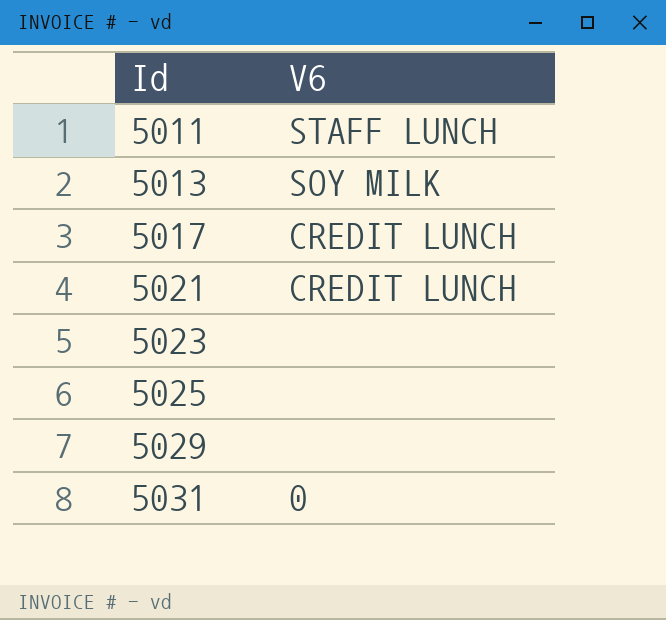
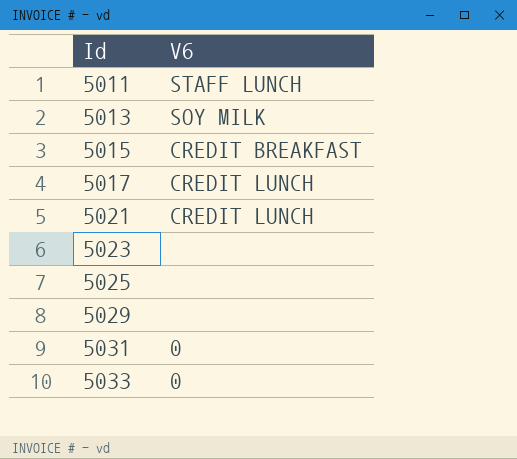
row 5015: none -> CREDIT BREAKFAST
row 5033: none -> 0

